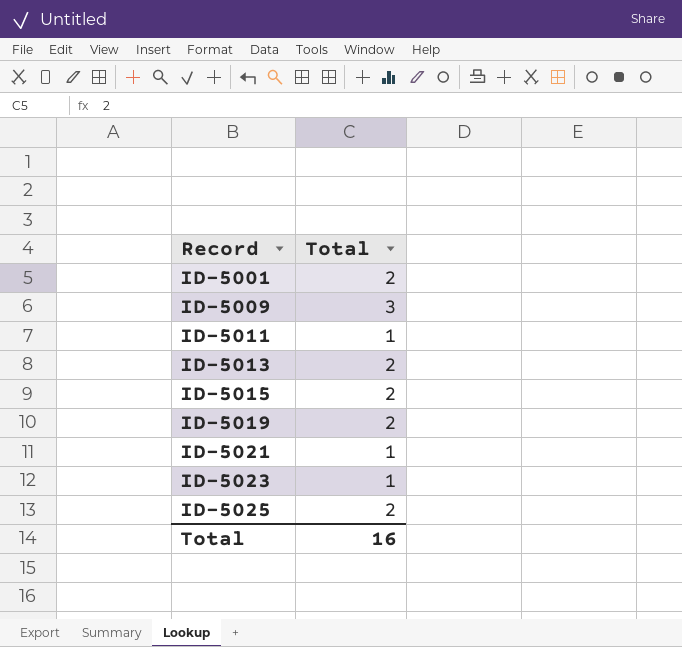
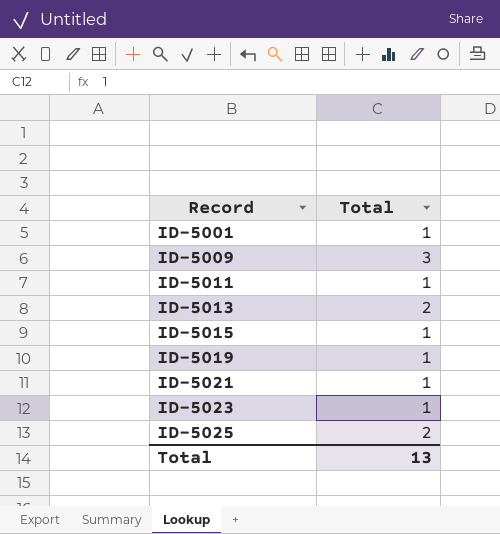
ID-5001 | Total: 2 -> 1
ID-5015 | Total: 2 -> 1
ID-5019 | Total: 2 -> 1
Total | Total: 16 -> 13

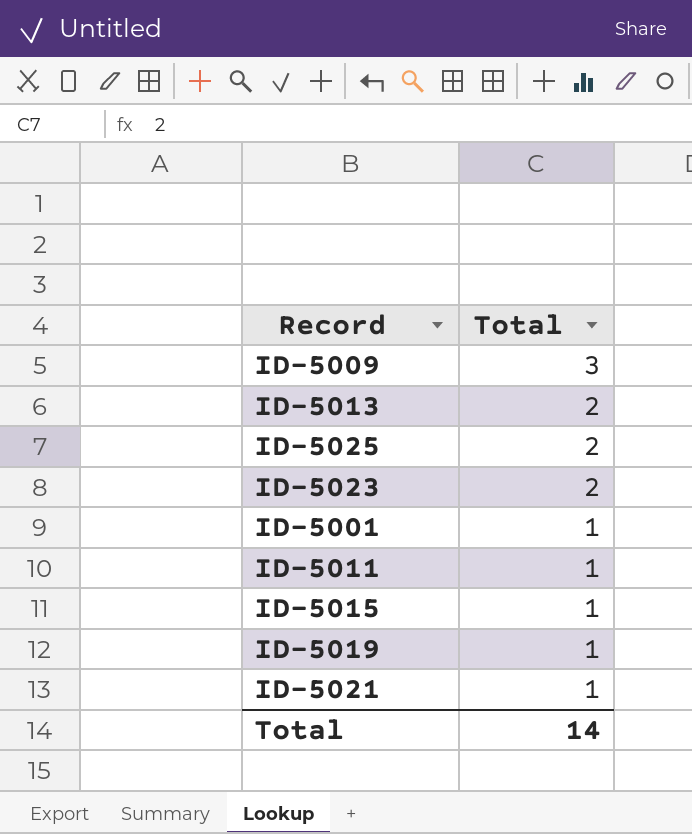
row order: Record ascending -> Total descending
ID-5023 | Total: 1 -> 2
Total | Total: 13 -> 14

